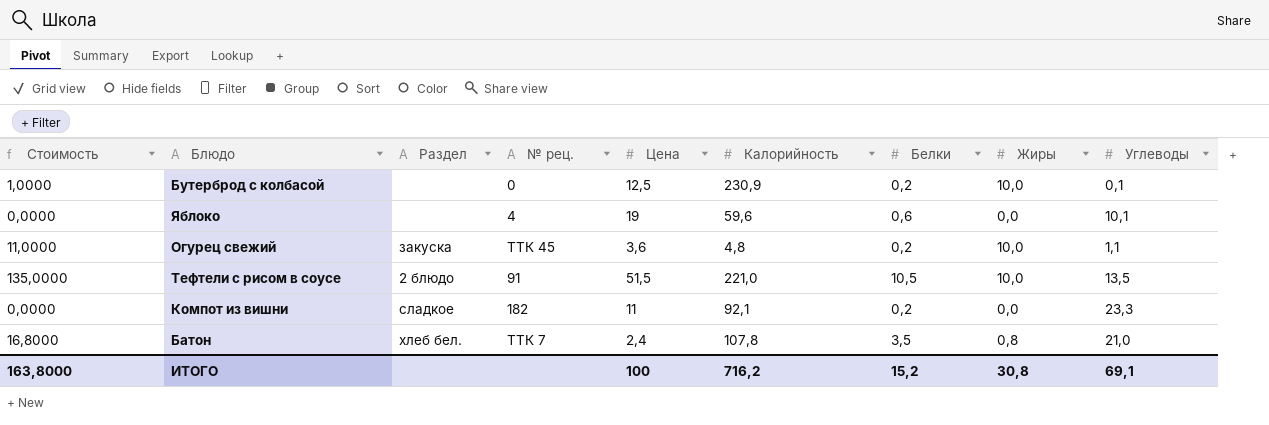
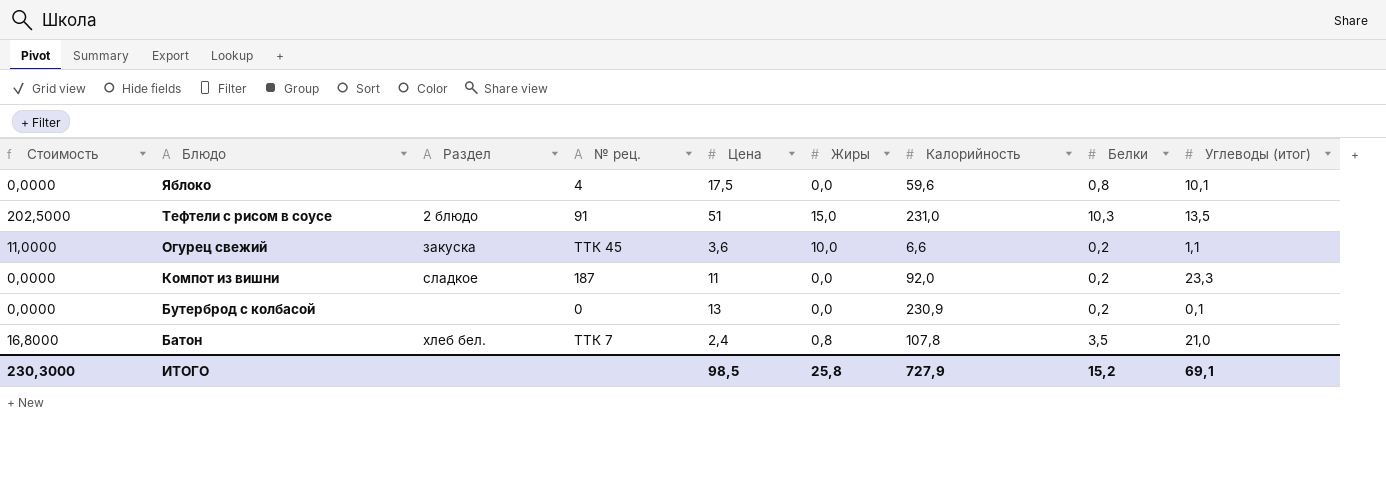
row order: none -> Блюдо descending
column Жиры | position: 8 -> 6
column name: Углеводы -> Углеводы (итог)
Яблоко | Цена: 19 -> 17,5
Яблоко | Белки: 0,6 -> 0,8
Тефтели с рисом в соусе | Стоимость: 135,0000 -> 202,5000
Тефтели с рисом в соусе | Цена: 51,5 -> 51
Тефтели с рисом в соусе | Жиры: 10,0 -> 15,0
Тефтели с рисом в соусе | Калорийность: 221,0 -> 231,0
Тефтели с рисом в соусе | Белки: 10,5 -> 10,3
Огурец свежий | Калорийность: 4,8 -> 6,6
Компот из вишни | № рец.: 182 -> 187
Компот из вишни | Калорийность: 92,1 -> 92,0
Бутерброд с колбасой | Стоимость: 1,0000 -> 0,0000
Бутерброд с колбасой | Цена: 12,5 -> 13
Бутерброд с колбасой | Жиры: 10,0 -> 0,0
ИТОГО | Стоимость: 163,8000 -> 230,3000
ИТОГО | Цена: 100 -> 98,5
ИТОГО | Жиры: 30,8 -> 25,8
ИТОГО | Калорийность: 716,2 -> 727,9

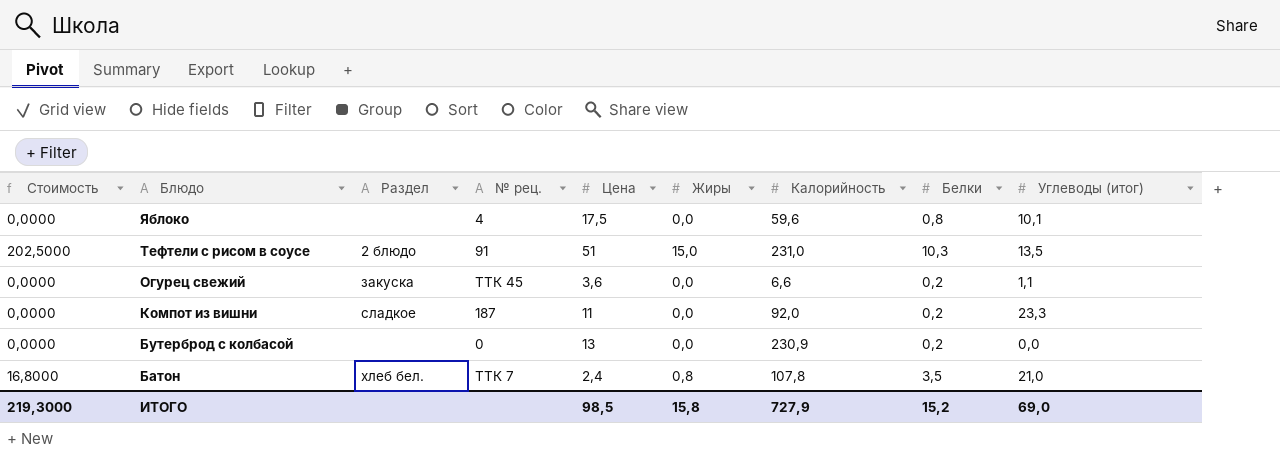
Огурец свежий | Стоимость: 11,0000 -> 0,0000
Огурец свежий | Жиры: 10,0 -> 0,0
Бутерброд с колбасой | Углеводы (итог): 0,1 -> 0,0
ИТОГО | Стоимость: 230,3000 -> 219,3000
ИТОГО | Жиры: 25,8 -> 15,8
ИТОГО | Углеводы (итог): 69,1 -> 69,0

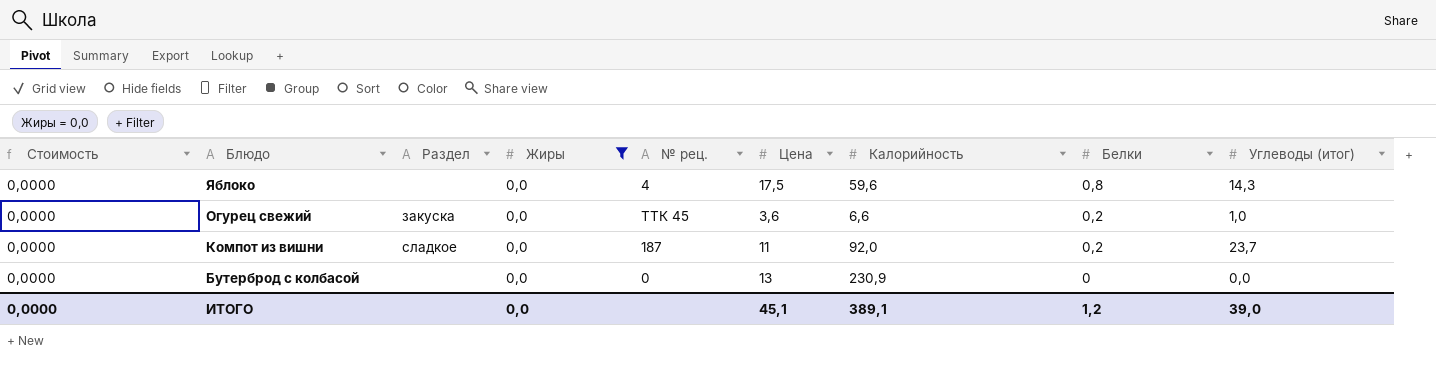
filter: none -> Жиры = 0,0
column Жиры | position: 6 -> 4
Яблоко | Углеводы (итог): 10,1 -> 14,3
Огурец свежий | Углеводы (итог): 1,1 -> 1,0
Компот из вишни | Углеводы (итог): 23,3 -> 23,7
Бутерброд с колбасой | Белки: 0,2 -> 0
ИТОГО | Стоимость: 219,3000 -> 0,0000
ИТОГО | Жиры: 15,8 -> 0,0
ИТОГО | Цена: 98,5 -> 45,1
ИТОГО | Калорийность: 727,9 -> 389,1
ИТОГО | Белки: 15,2 -> 1,2
ИТОГО | Углеводы (итог): 69,0 -> 39,0

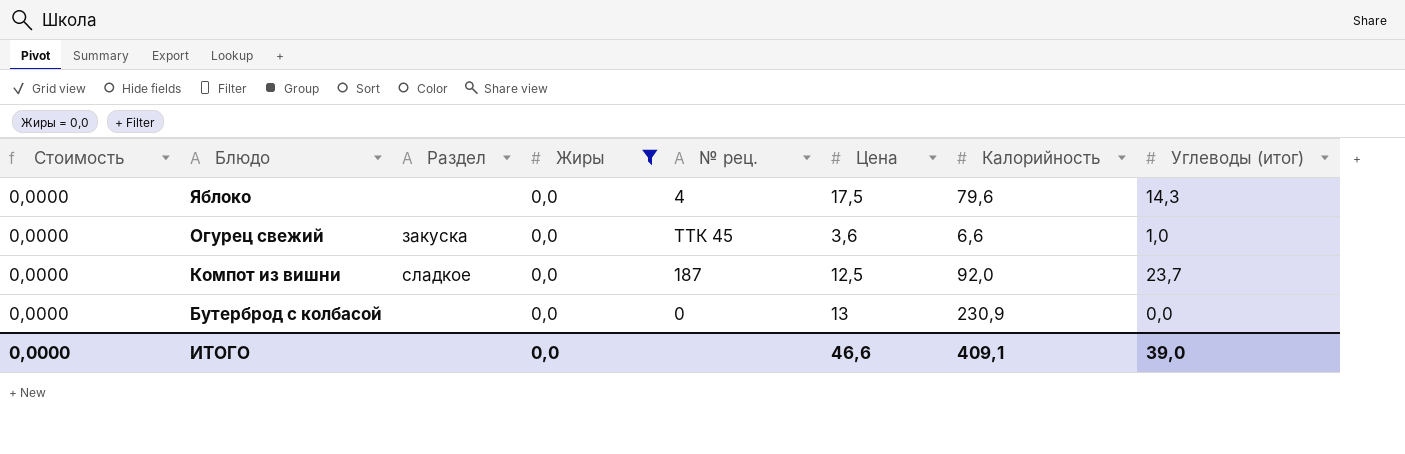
column Белки | position: 8 -> none
Яблоко | Калорийность: 59,6 -> 79,6
Компот из вишни | Цена: 11 -> 12,5
ИТОГО | Цена: 45,1 -> 46,6
ИТОГО | Калорийность: 389,1 -> 409,1

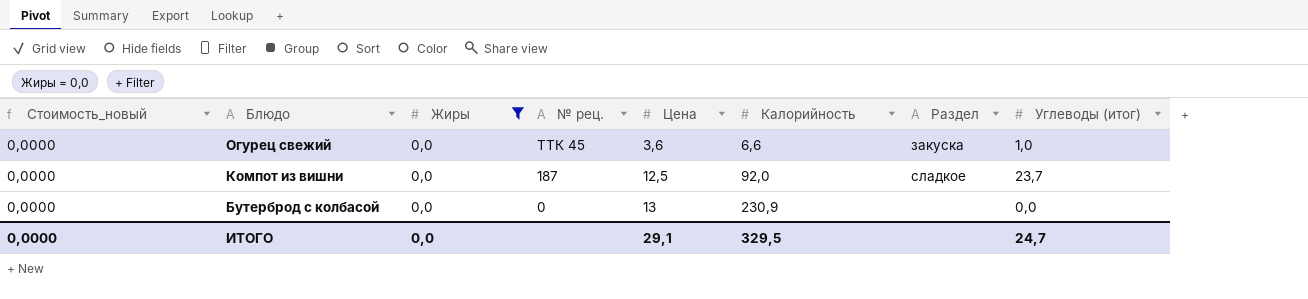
column name: Стоимость -> Стоимость_новый
column Раздел | position: 3 -> 7
row Яблоко: 0,0000 | none | 0,0 | 4 | 17,5 | 79,6 | 14,3 -> none
ИТОГО | Цена: 46,6 -> 29,1
ИТОГО | Калорийность: 409,1 -> 329,5
ИТОГО | Углеводы (итог): 39,0 -> 24,7

